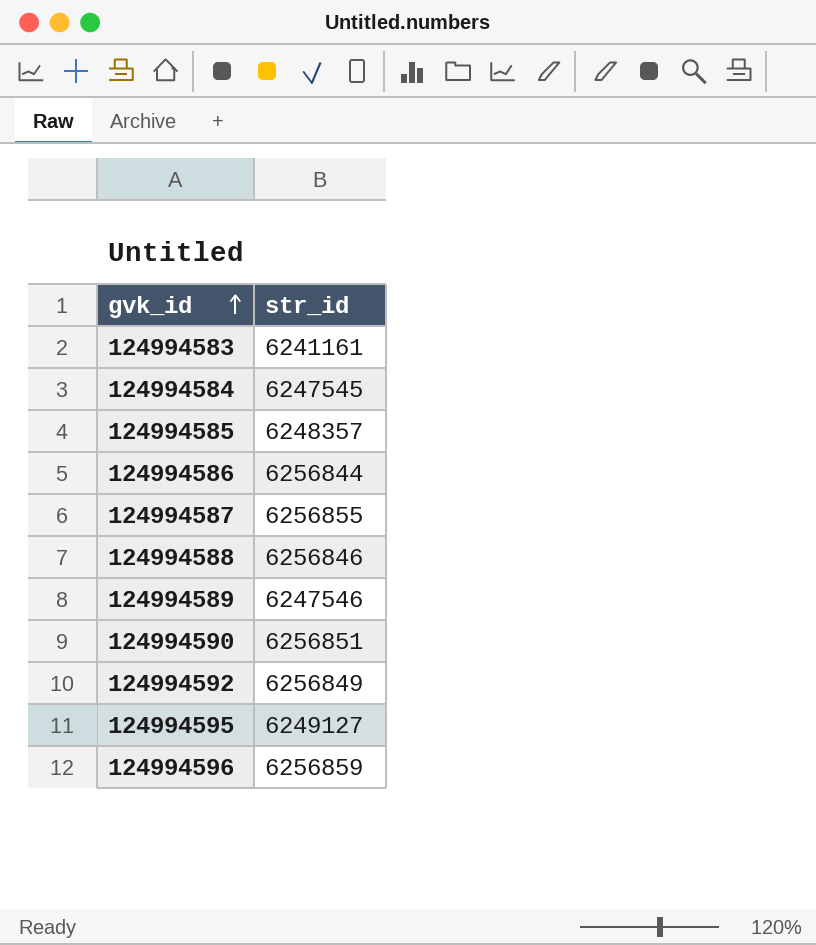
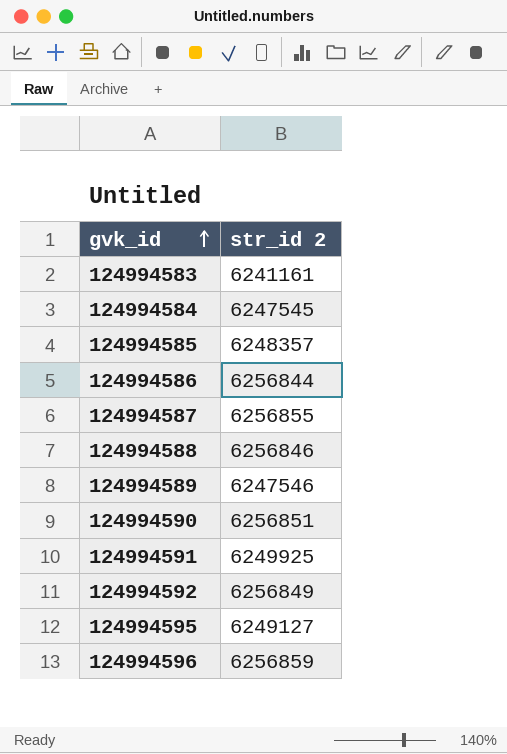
column name: str_id -> str_id 2
row 124994591: none -> 6249925

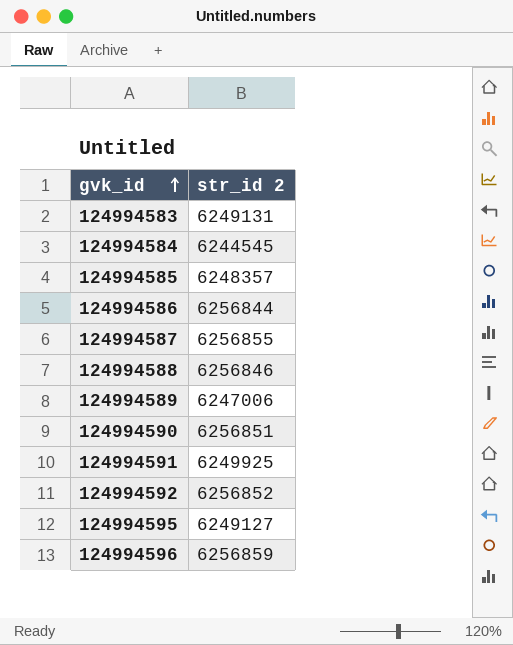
124994583 | str_id 2: 6241161 -> 6249131
124994584 | str_id 2: 6247545 -> 6244545
124994589 | str_id 2: 6247546 -> 6247006
124994592 | str_id 2: 6256849 -> 6256852

